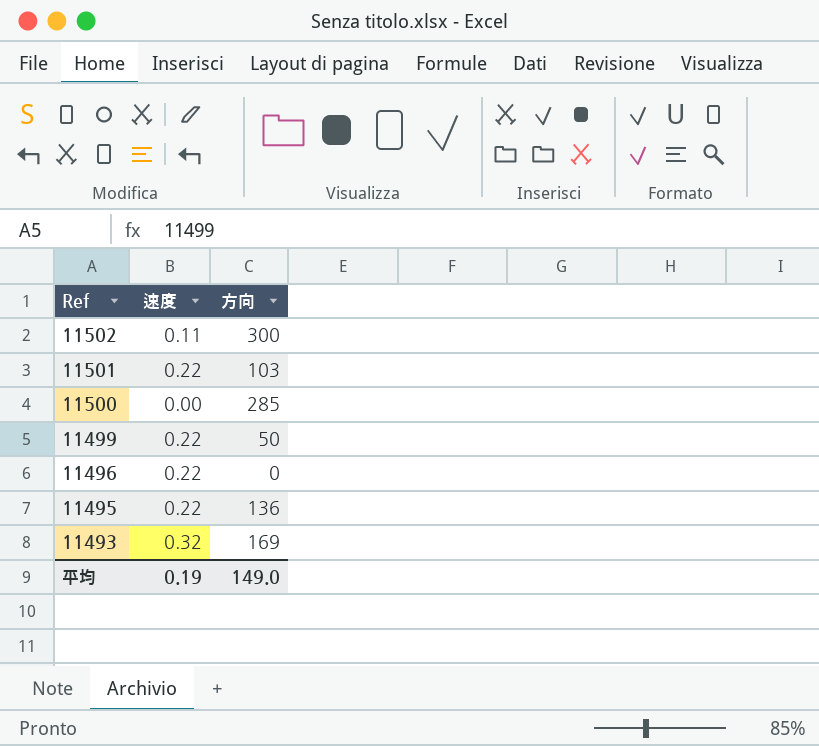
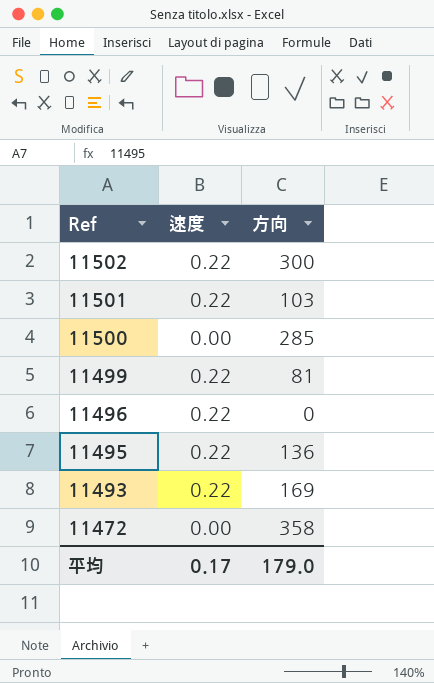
11502 | 速度: 0.11 -> 0.22
11499 | 方向: 50 -> 81
11493 | 速度: 0.32 -> 0.22
row 11472: none -> 0.00 | 358
平均 | 速度: 0.19 -> 0.17
平均 | 方向: 149.0 -> 179.0

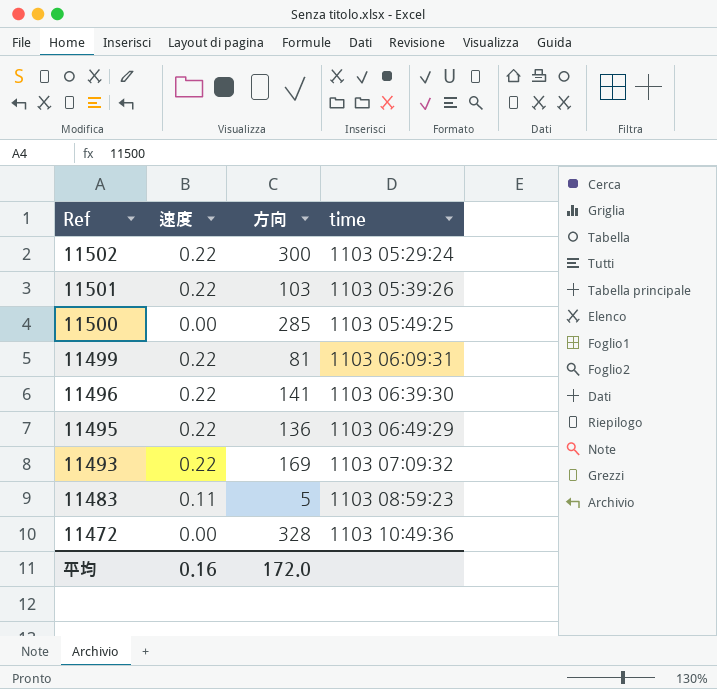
column time | position: none -> 4
11496 | 方向: 0 -> 141
row 11483: none -> 0.11 | 5 | 1103 08:59:23
11472 | 方向: 358 -> 328
平均 | 速度: 0.17 -> 0.16
平均 | 方向: 179.0 -> 172.0

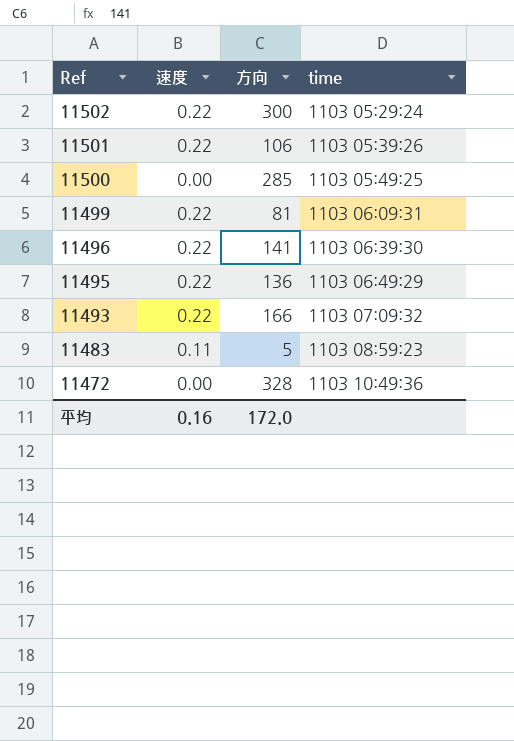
11501 | 方向: 103 -> 106
11493 | 方向: 169 -> 166

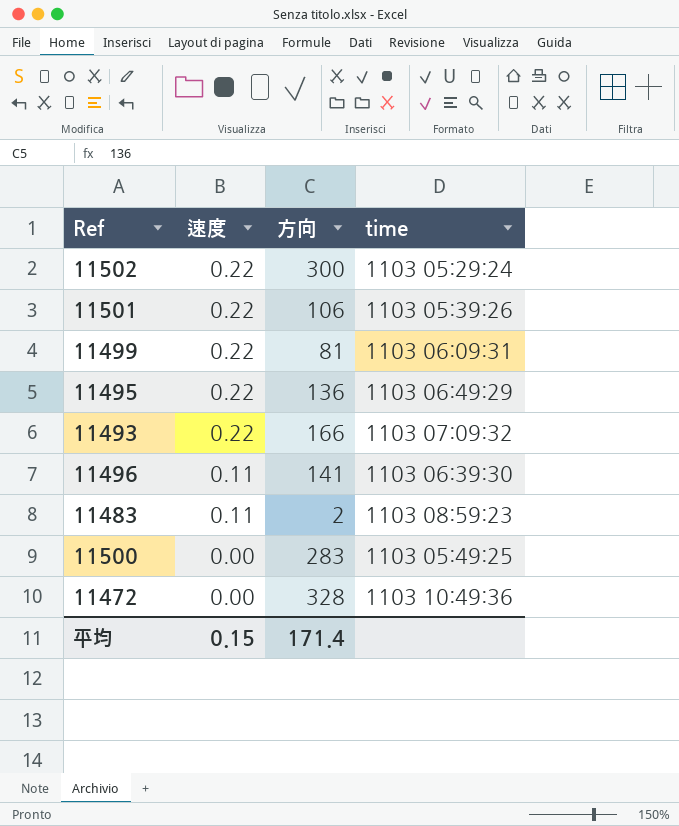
row order: Ref descending -> 速度 descending
11496 | 速度: 0.22 -> 0.11
11483 | 方向: 5 -> 2
11500 | 方向: 285 -> 283
平均 | 速度: 0.16 -> 0.15
平均 | 方向: 172.0 -> 171.4

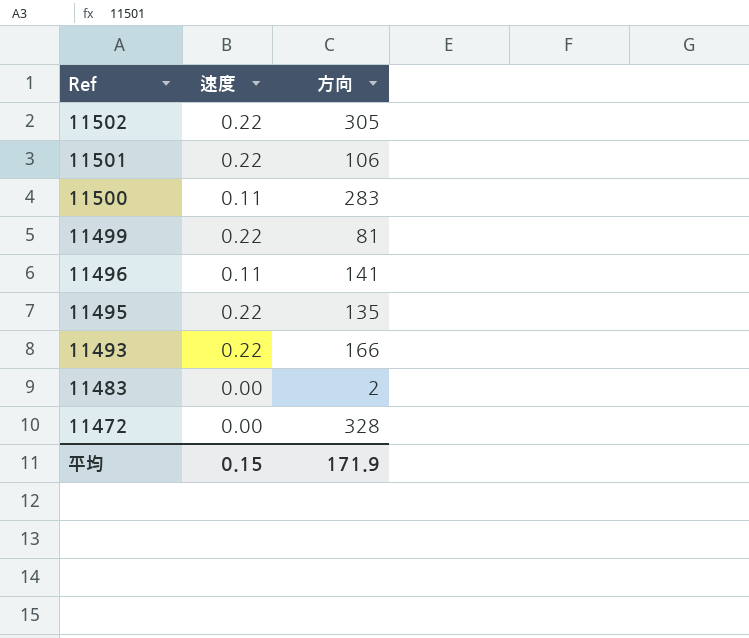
row order: 速度 descending -> Ref descending
column time | position: 4 -> none
11502 | 方向: 300 -> 305
11500 | 速度: 0.00 -> 0.11
11495 | 方向: 136 -> 135
11483 | 速度: 0.11 -> 0.00
平均 | 方向: 171.4 -> 171.9

